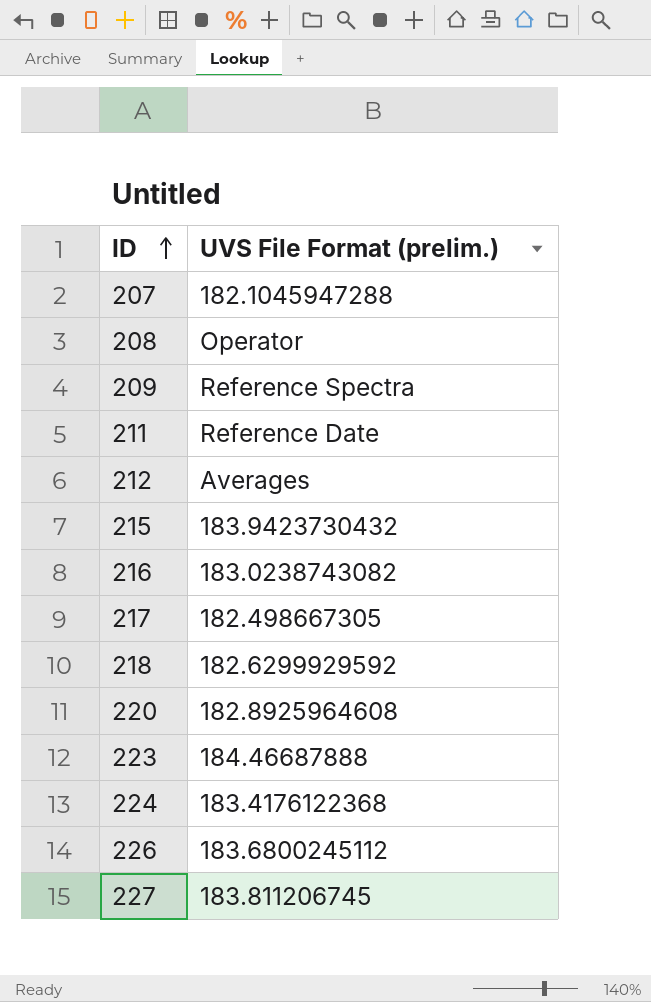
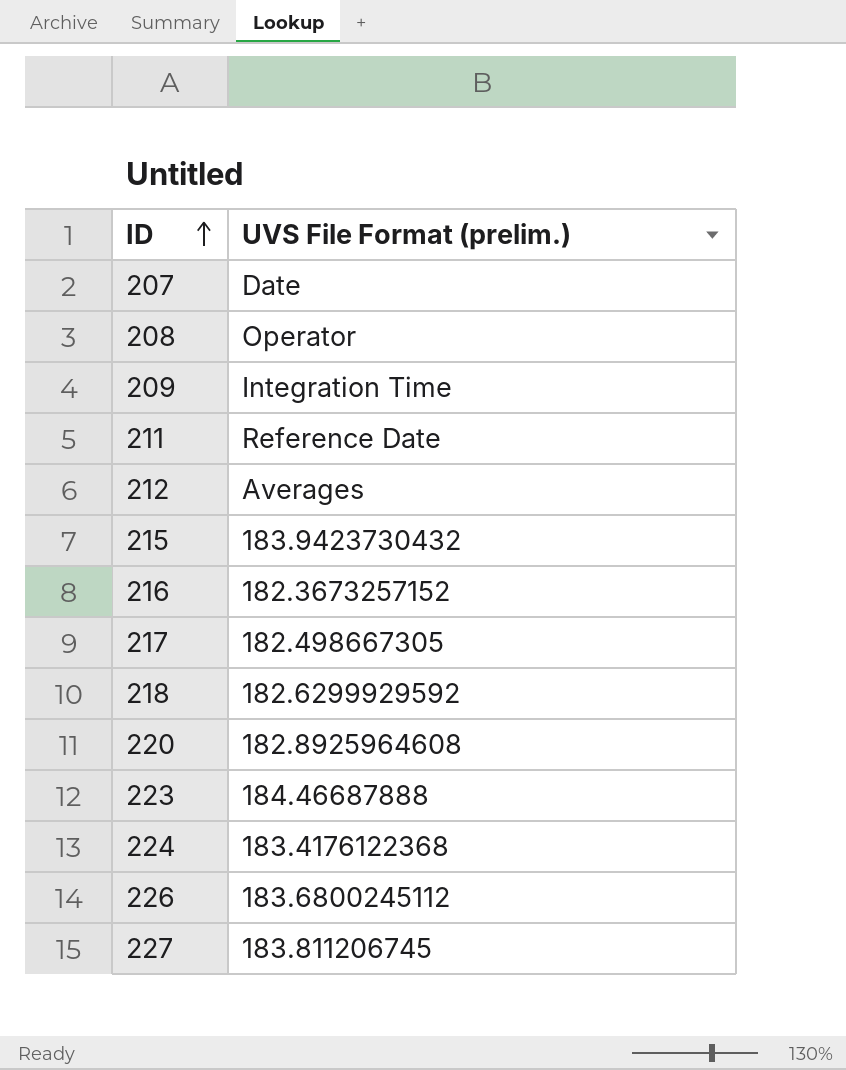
207 | UVS File Format (prelim.): 182.1045947288 -> Date
209 | UVS File Format (prelim.): Reference Spectra -> Integration Time
216 | UVS File Format (prelim.): 183.0238743082 -> 182.3673257152

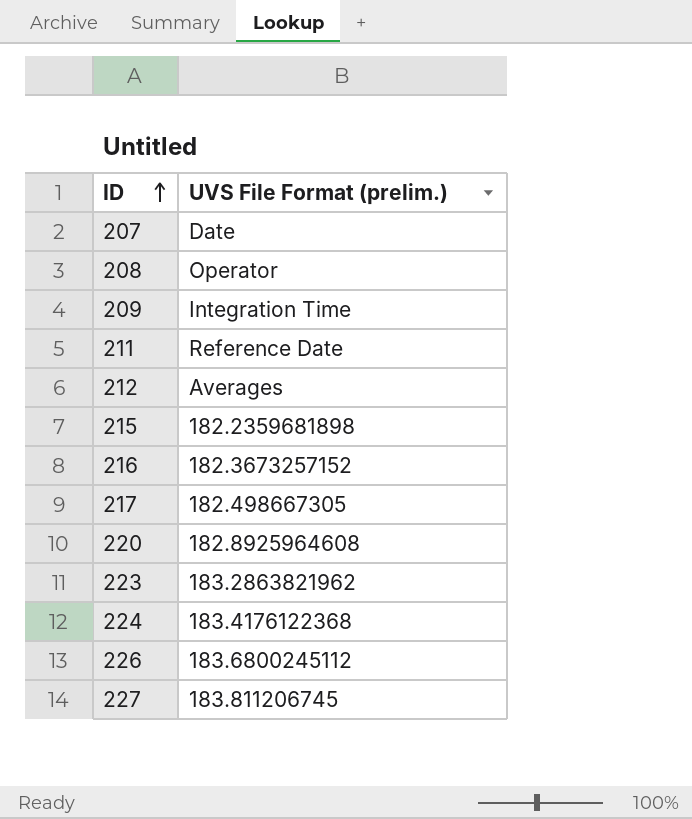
row 218: 182.6299929592 -> none
215 | UVS File Format (prelim.): 183.9423730432 -> 182.2359681898
223 | UVS File Format (prelim.): 184.46687888 -> 183.2863821962

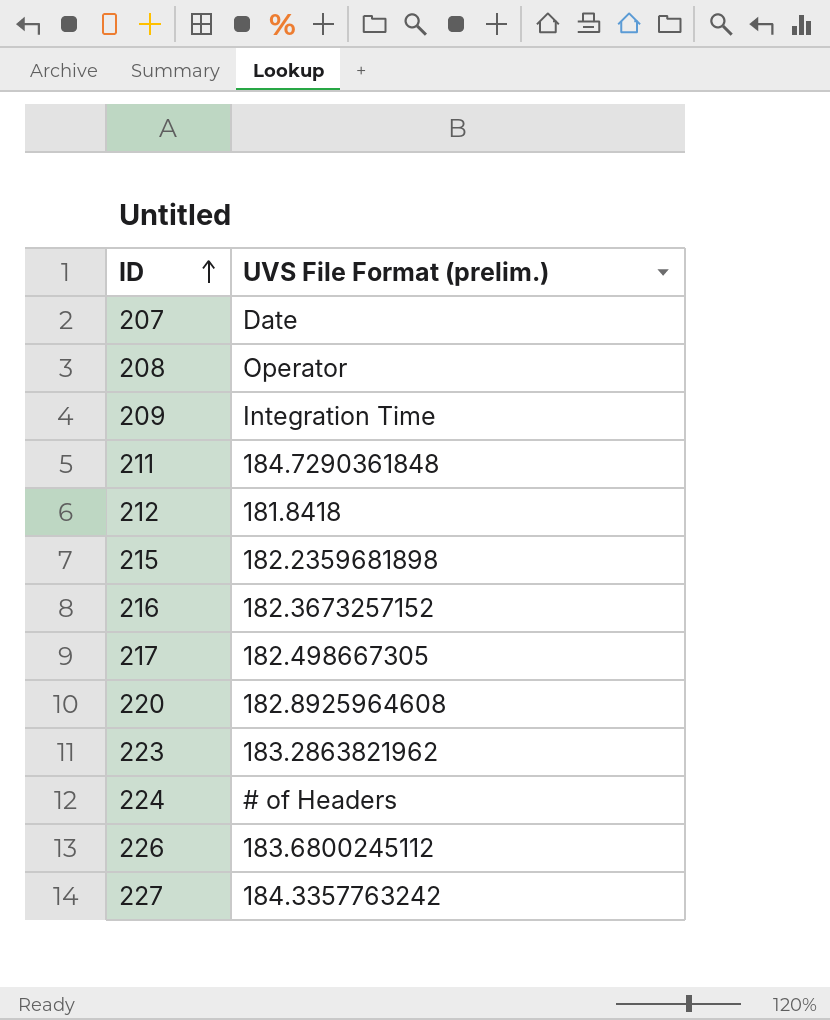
211 | UVS File Format (prelim.): Reference Date -> 184.7290361848
212 | UVS File Format (prelim.): Averages -> 181.8418
224 | UVS File Format (prelim.): 183.4176122368 -> # of Headers
227 | UVS File Format (prelim.): 183.811206745 -> 184.3357763242

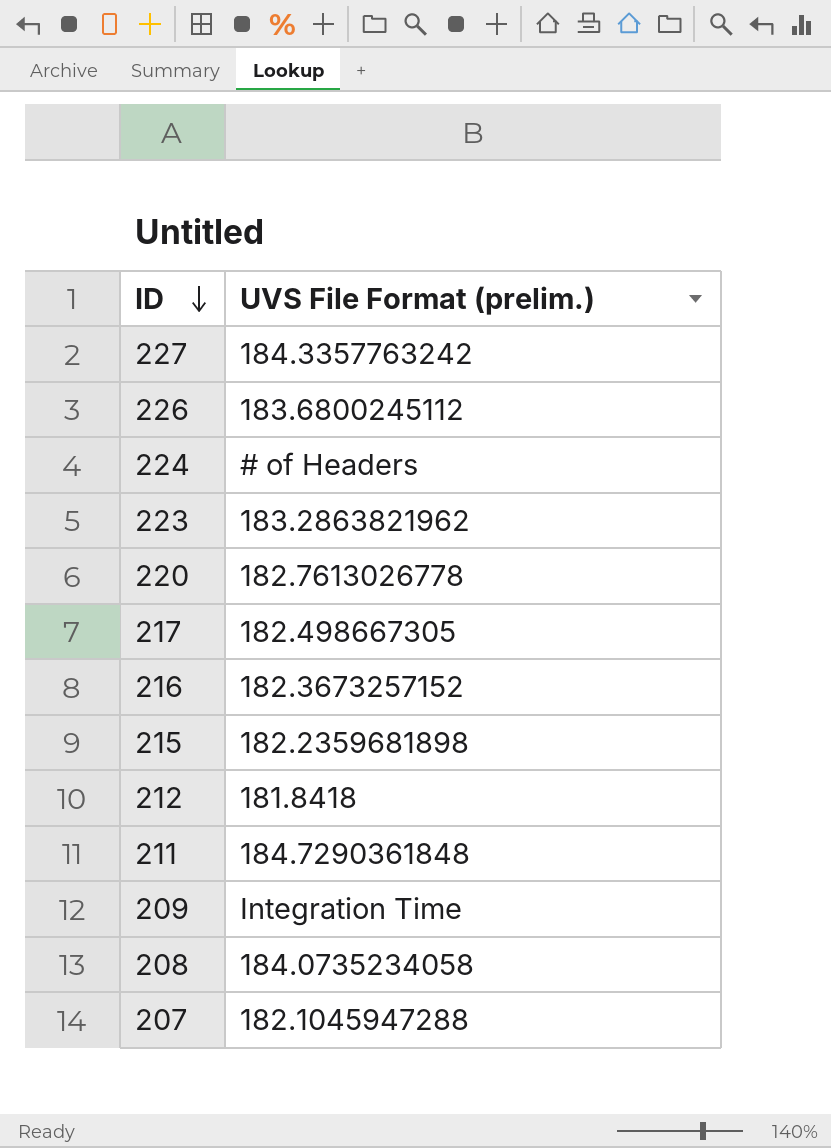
row order: ID ascending -> ID descending
220 | UVS File Format (prelim.): 182.8925964608 -> 182.7613026778
208 | UVS File Format (prelim.): Operator -> 184.0735234058
207 | UVS File Format (prelim.): Date -> 182.1045947288

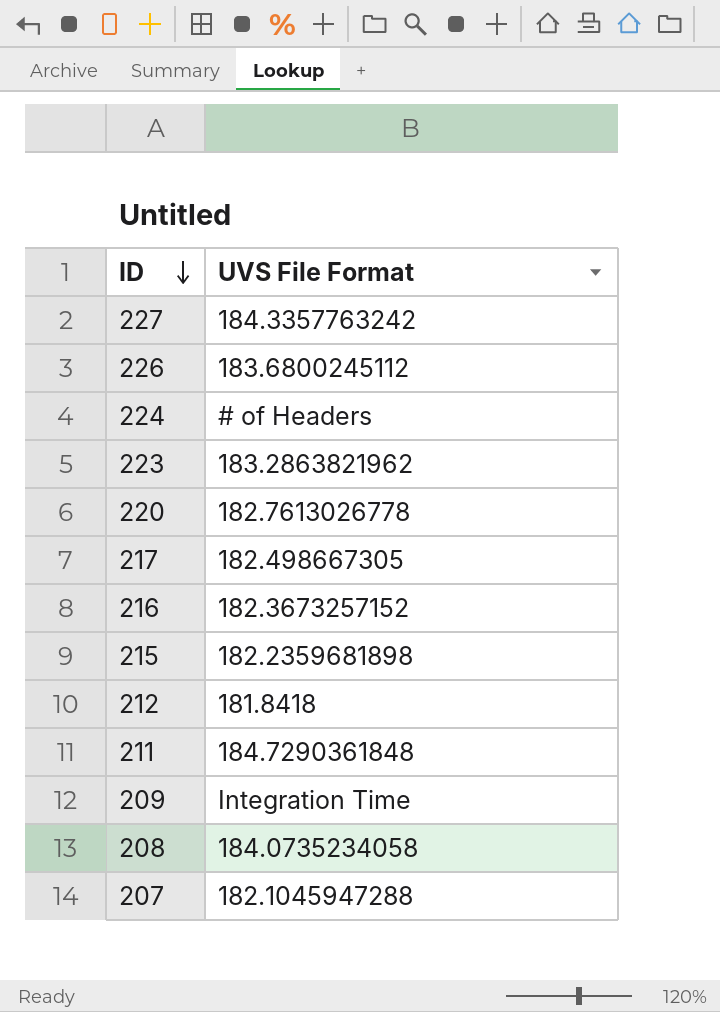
column name: UVS File Format (prelim.) -> UVS File Format

